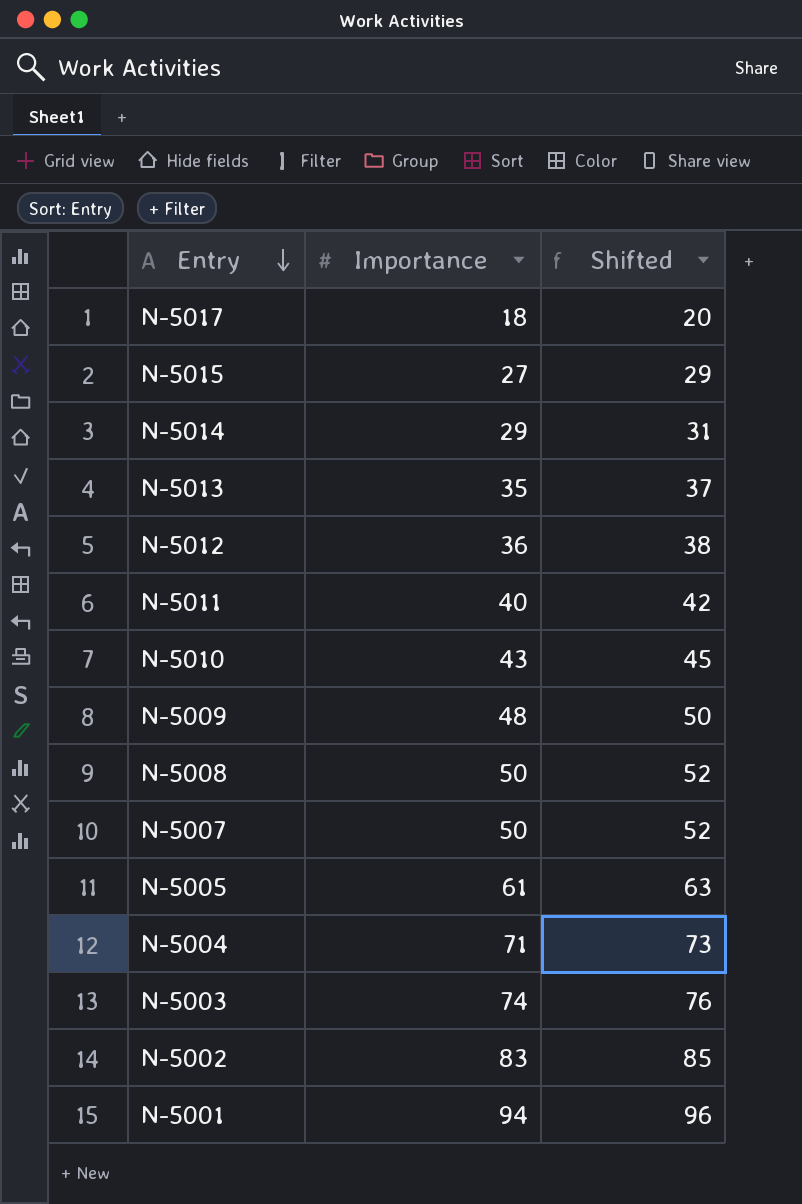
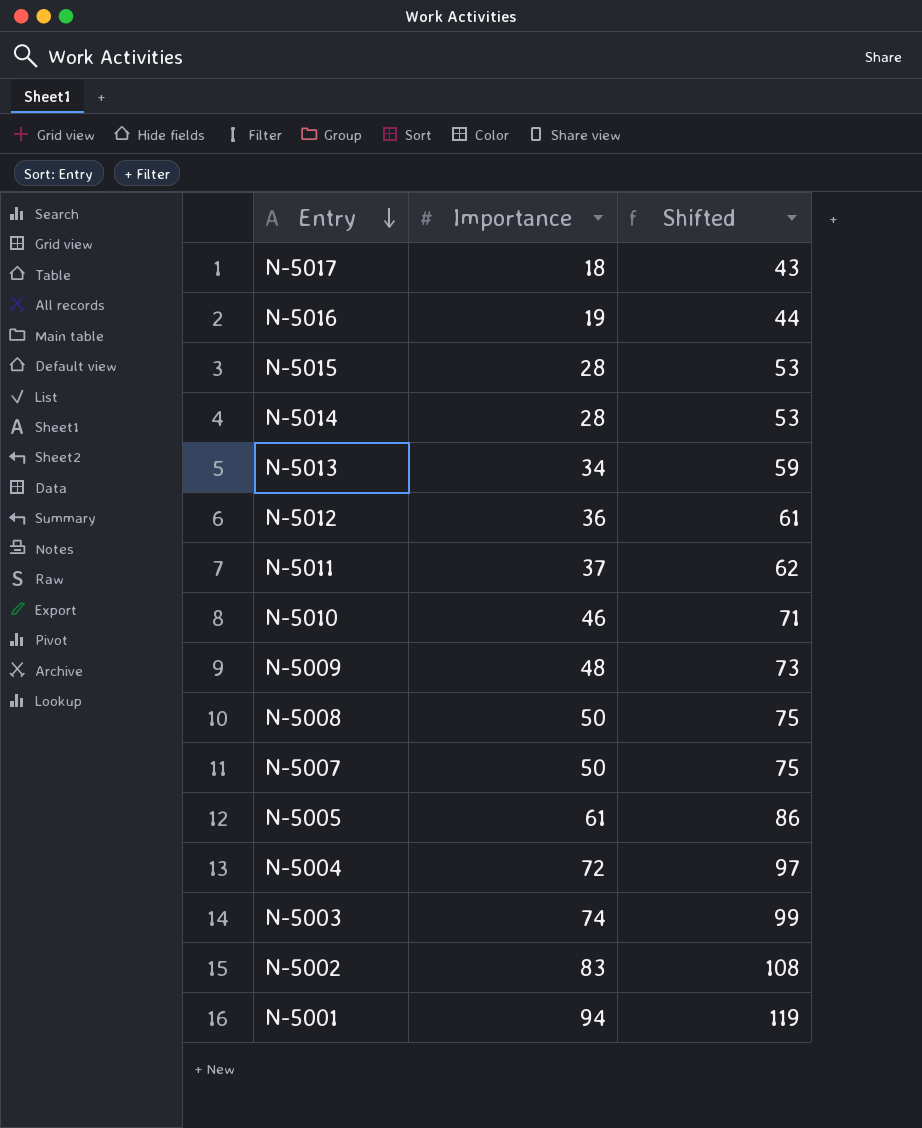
column Shifted | formula: [Importance] + 2 -> [Importance] + 25
row N-5016: none -> 19 | 44
N-5015 | Importance: 27 -> 28
N-5014 | Importance: 29 -> 28
N-5013 | Importance: 35 -> 34
N-5011 | Importance: 40 -> 37
N-5010 | Importance: 43 -> 46
N-5004 | Importance: 71 -> 72

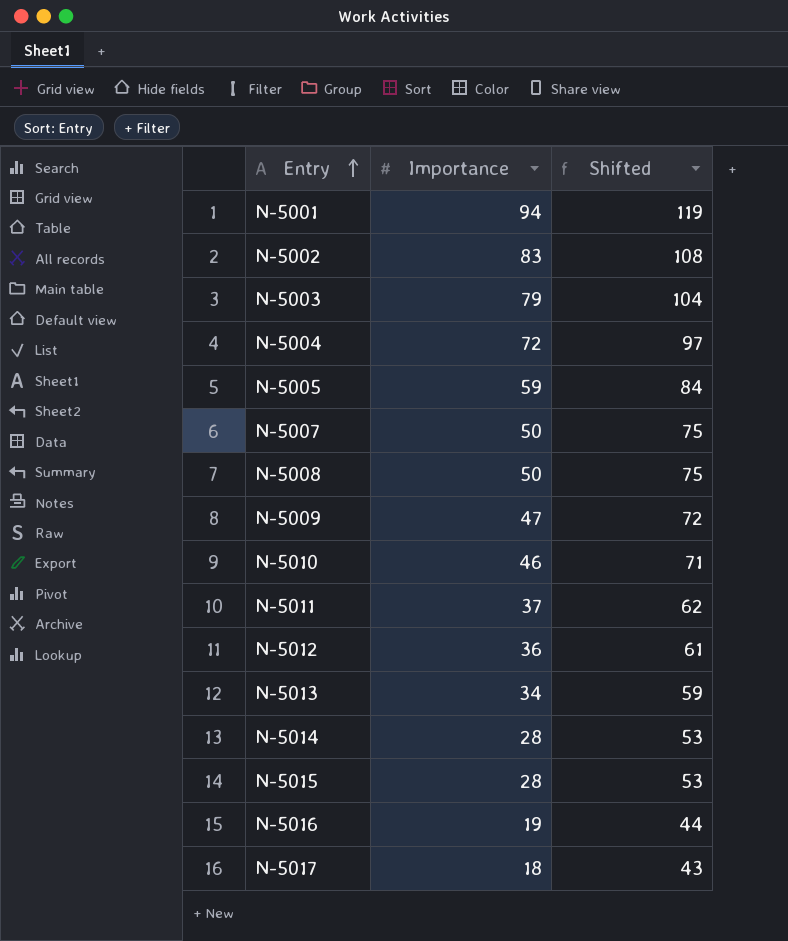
row order: Entry descending -> Entry ascending
N-5003 | Importance: 74 -> 79
N-5003 | Shifted: 99 -> 104
N-5005 | Importance: 61 -> 59
N-5005 | Shifted: 86 -> 84
N-5009 | Importance: 48 -> 47
N-5009 | Shifted: 73 -> 72

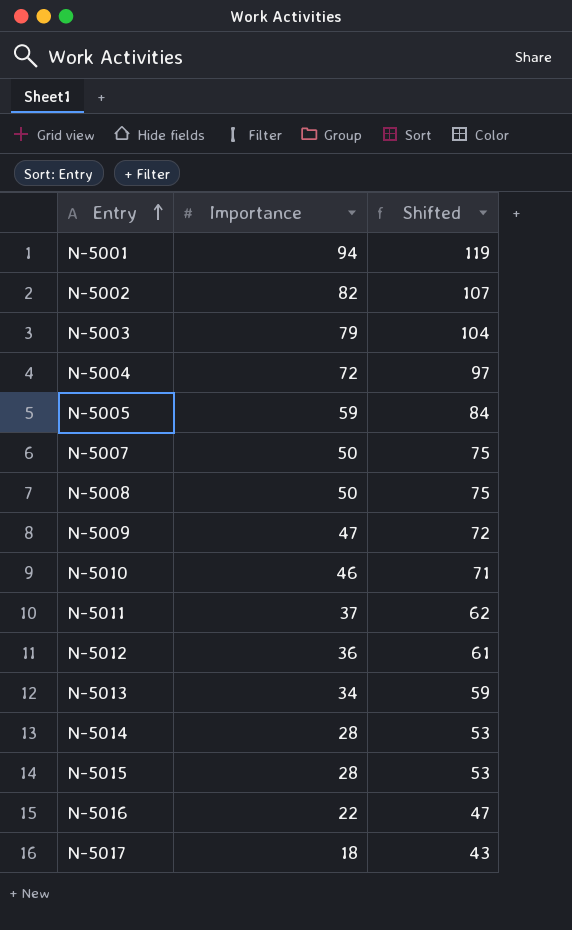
N-5002 | Importance: 83 -> 82
N-5002 | Shifted: 108 -> 107
N-5016 | Importance: 19 -> 22
N-5016 | Shifted: 44 -> 47

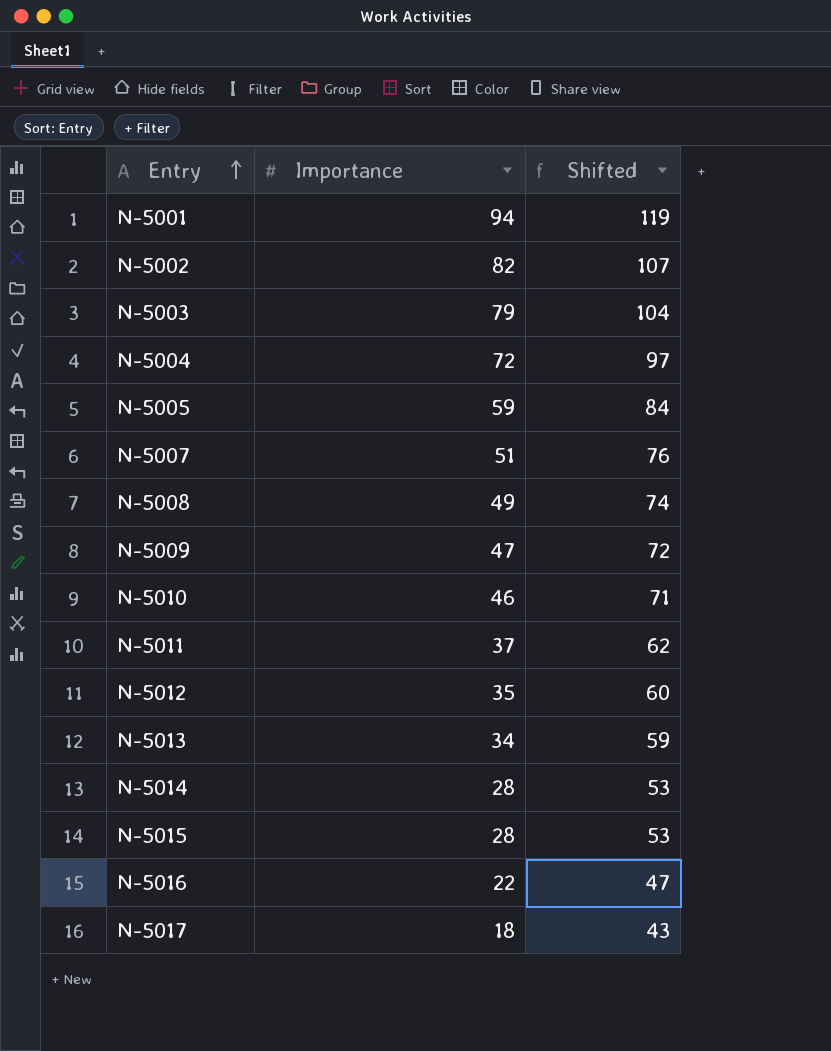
N-5007 | Importance: 50 -> 51
N-5007 | Shifted: 75 -> 76
N-5008 | Importance: 50 -> 49
N-5008 | Shifted: 75 -> 74
N-5012 | Importance: 36 -> 35
N-5012 | Shifted: 61 -> 60

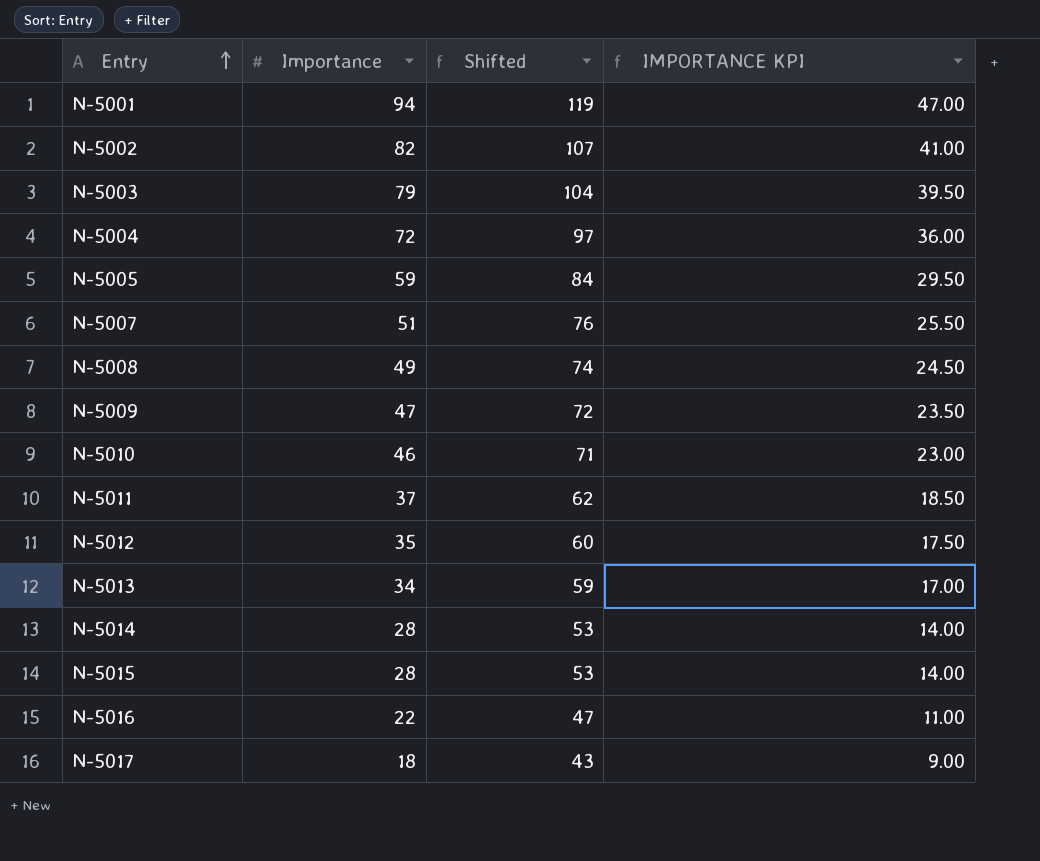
column IMPORTANCE KPI | formula: none -> [Importance] * 0.5

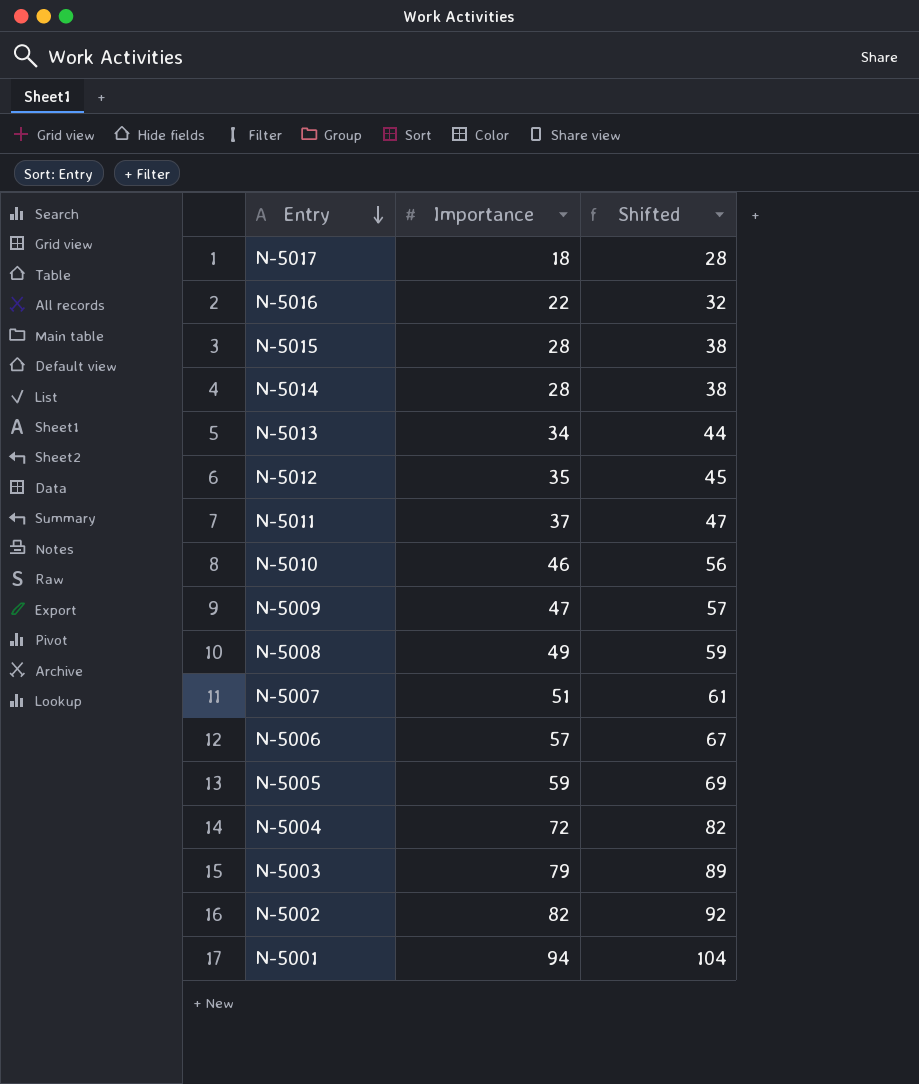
row order: Entry ascending -> Entry descending
column IMPORTANCE KPI | formula: [Importance] * 0.5 -> none
column Shifted | formula: [Importance] + 25 -> [Importance] + 10
row N-5006: none -> 57 | 67

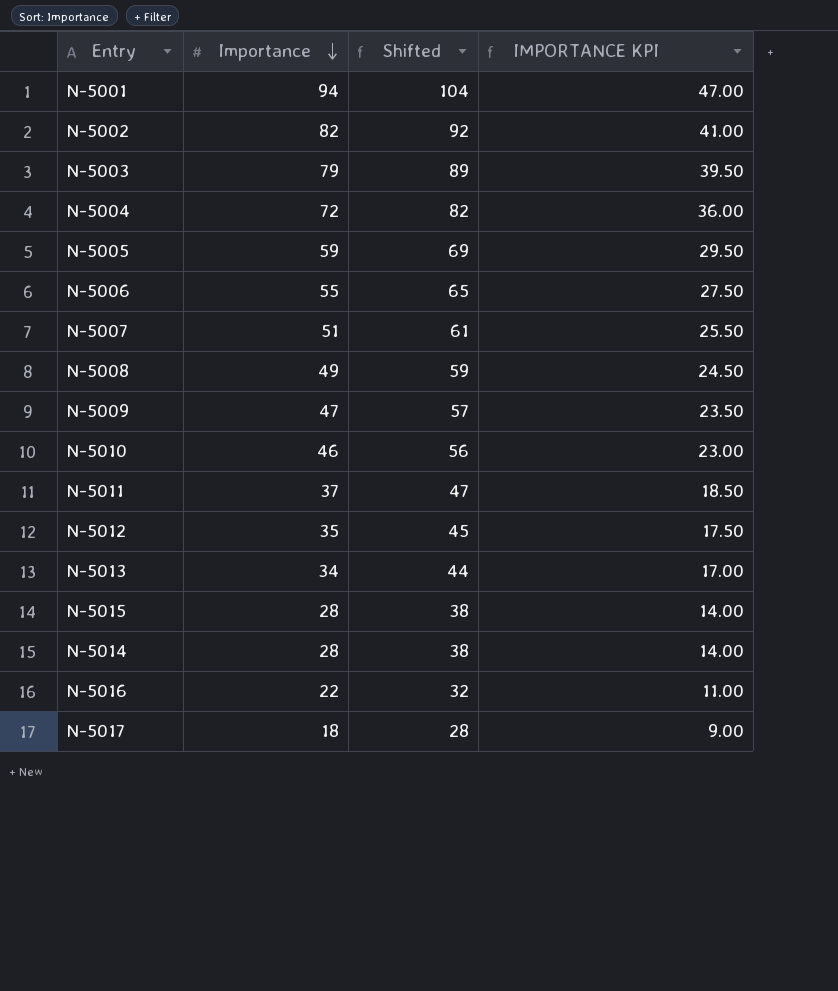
row order: Entry descending -> Importance descending
column IMPORTANCE KPI | formula: none -> [Importance] * 0.5
N-5006 | Importance: 57 -> 55
N-5006 | Shifted: 67 -> 65

